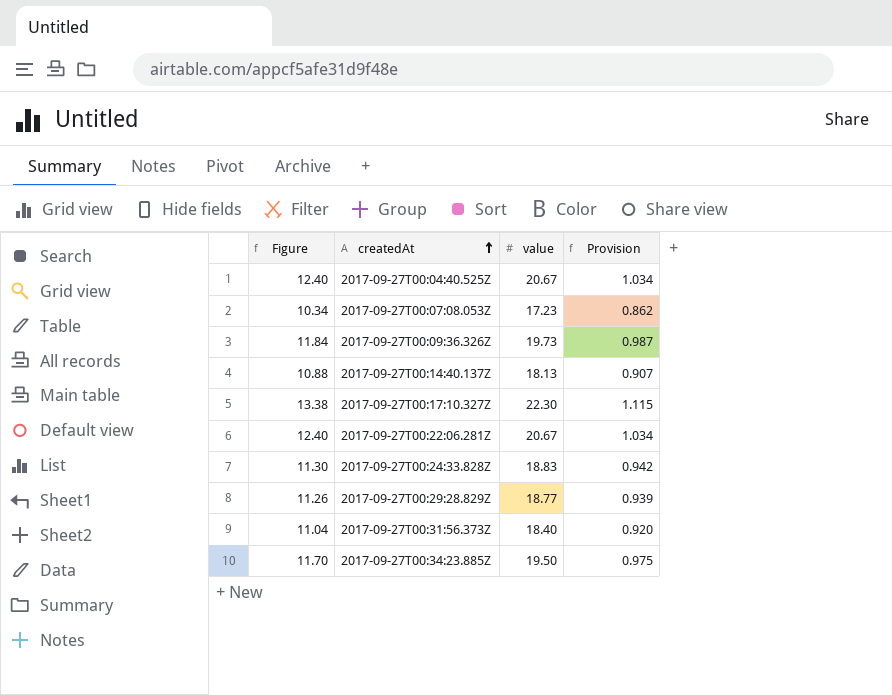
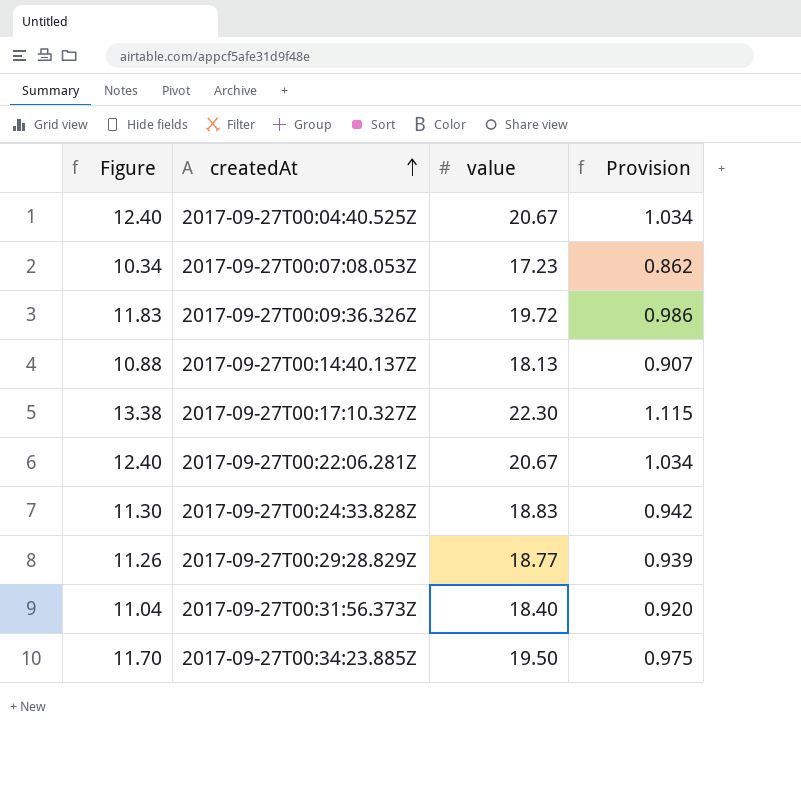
2017-09-27T00:09:36.326Z | Figure: 11.84 -> 11.83
2017-09-27T00:09:36.326Z | value: 19.73 -> 19.72
2017-09-27T00:09:36.326Z | Provision: 0.987 -> 0.986

